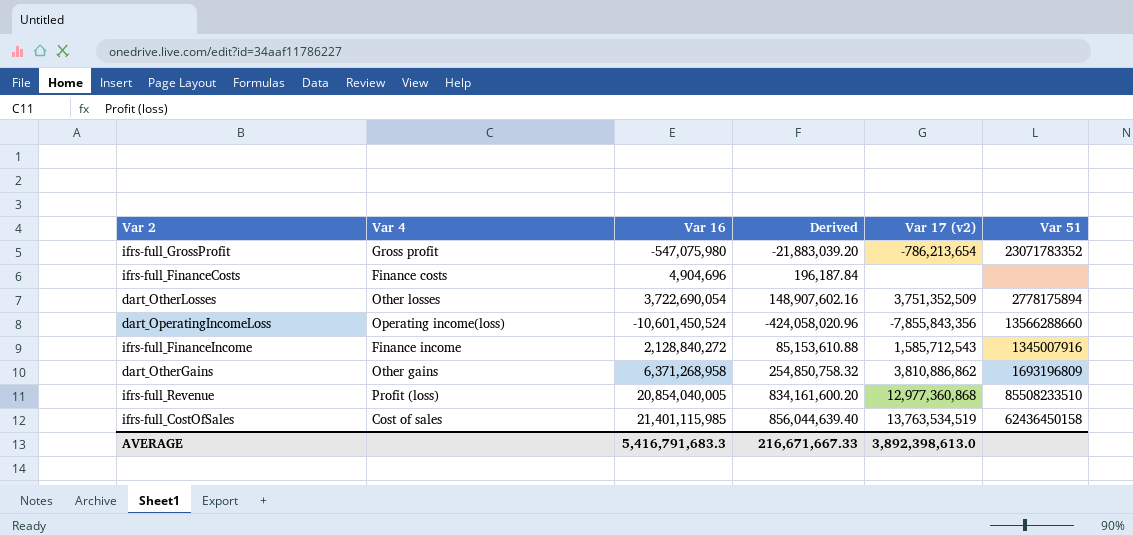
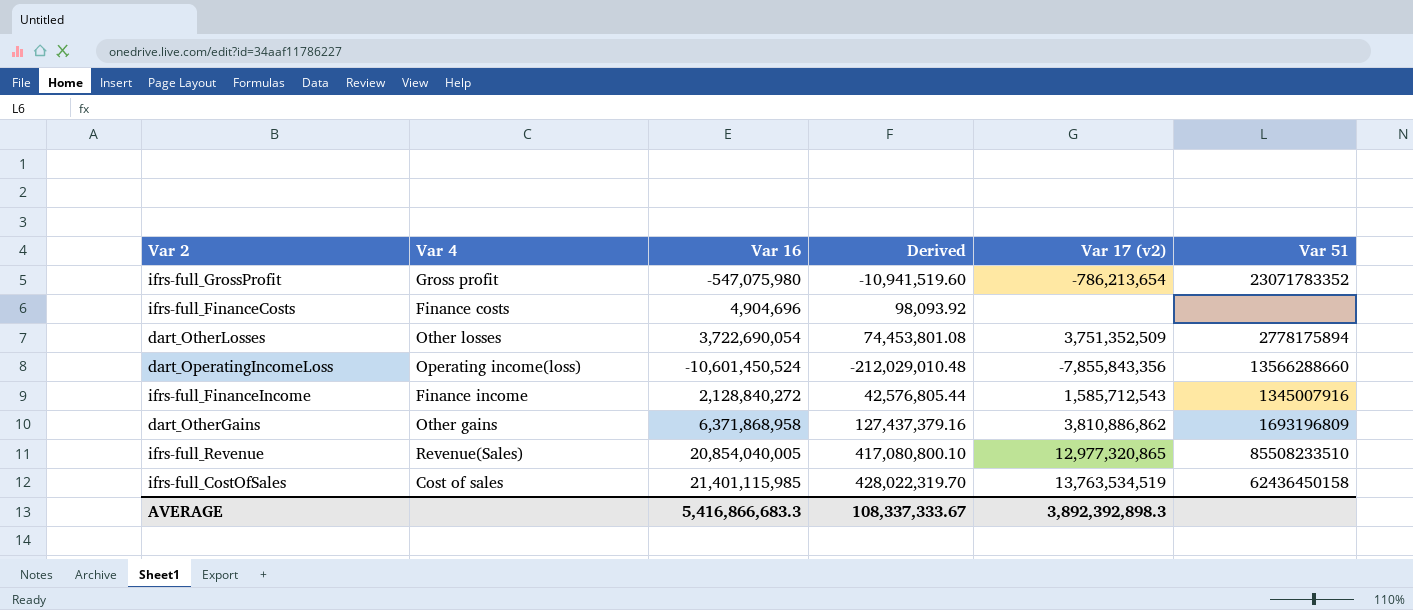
column Derived | formula: [Var 16] * 0.04 -> [Var 16] * 0.02
dart_OtherGains | Var 16: 6,371,268,958 -> 6,371,868,958
ifrs-full_Revenue | Var 4: Profit (loss) -> Revenue(Sales)
ifrs-full_Revenue | Var 17 (v2): 12,977,360,868 -> 12,977,320,865
AVERAGE | Var 16: 5,416,791,683.3 -> 5,416,866,683.3
AVERAGE | Derived: 216,671,667.33 -> 108,337,333.67
AVERAGE | Var 17 (v2): 3,892,398,613.0 -> 3,892,392,898.3

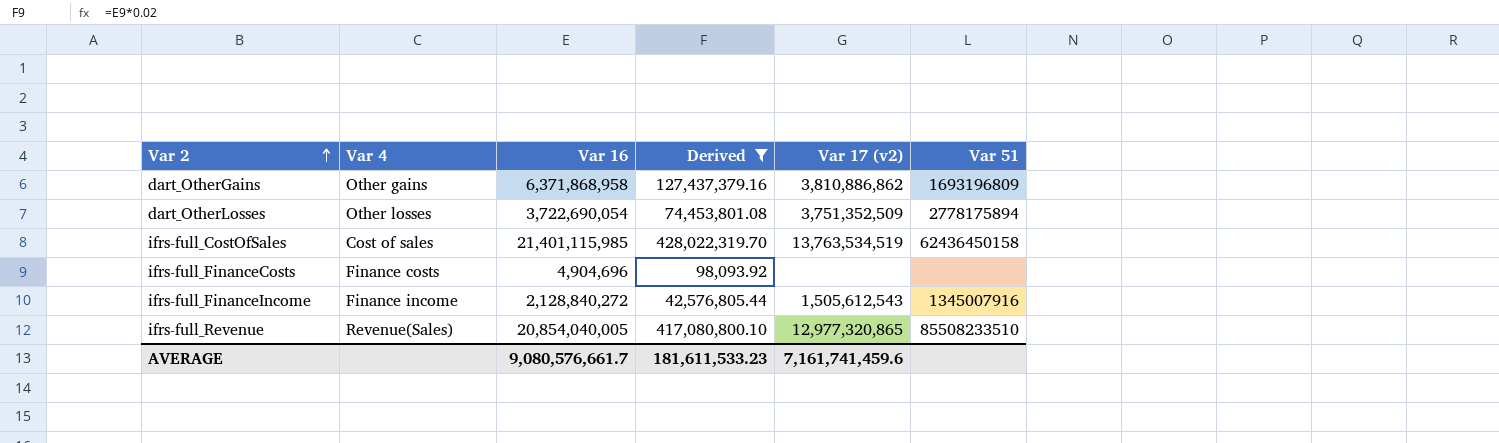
filter: none -> Derived >= 98,093.92
row order: none -> Var 2 ascending
ifrs-full_FinanceIncome | Var 17 (v2): 1,585,712,543 -> 1,505,612,543
AVERAGE | Var 16: 5,416,866,683.3 -> 9,080,576,661.7
AVERAGE | Derived: 108,337,333.67 -> 181,611,533.23
AVERAGE | Var 17 (v2): 3,892,392,898.3 -> 7,161,741,459.6

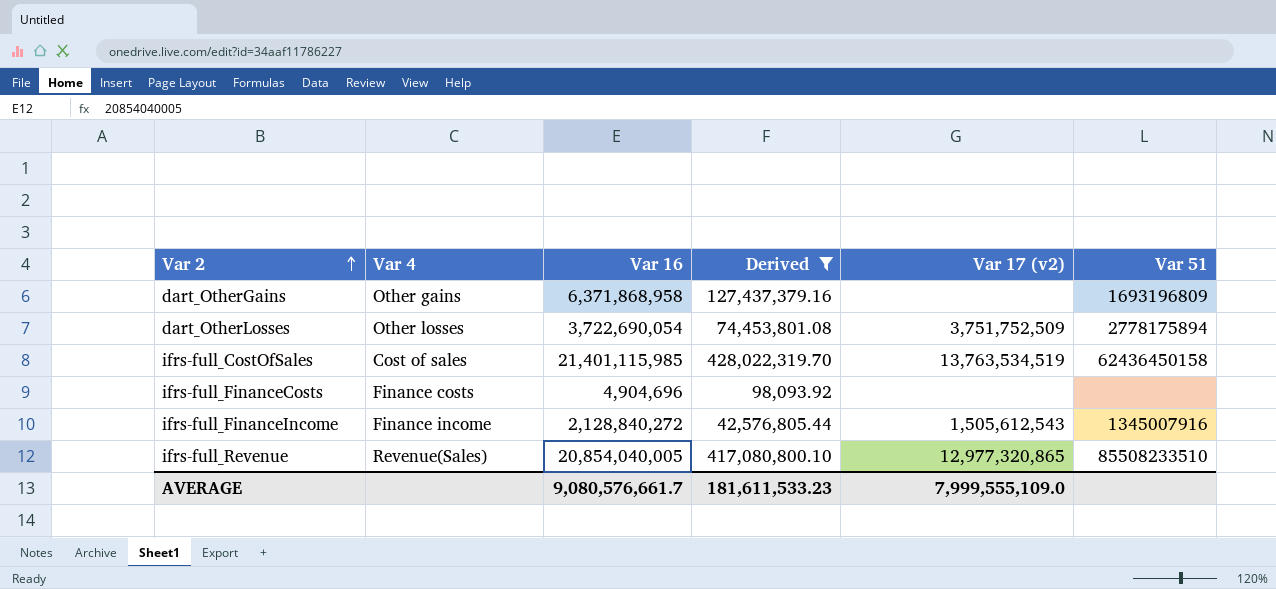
dart_OtherGains | Var 17 (v2): 3,810,886,862 -> none
dart_OtherLosses | Var 17 (v2): 3,751,352,509 -> 3,751,752,509
AVERAGE | Var 17 (v2): 7,161,741,459.6 -> 7,999,555,109.0

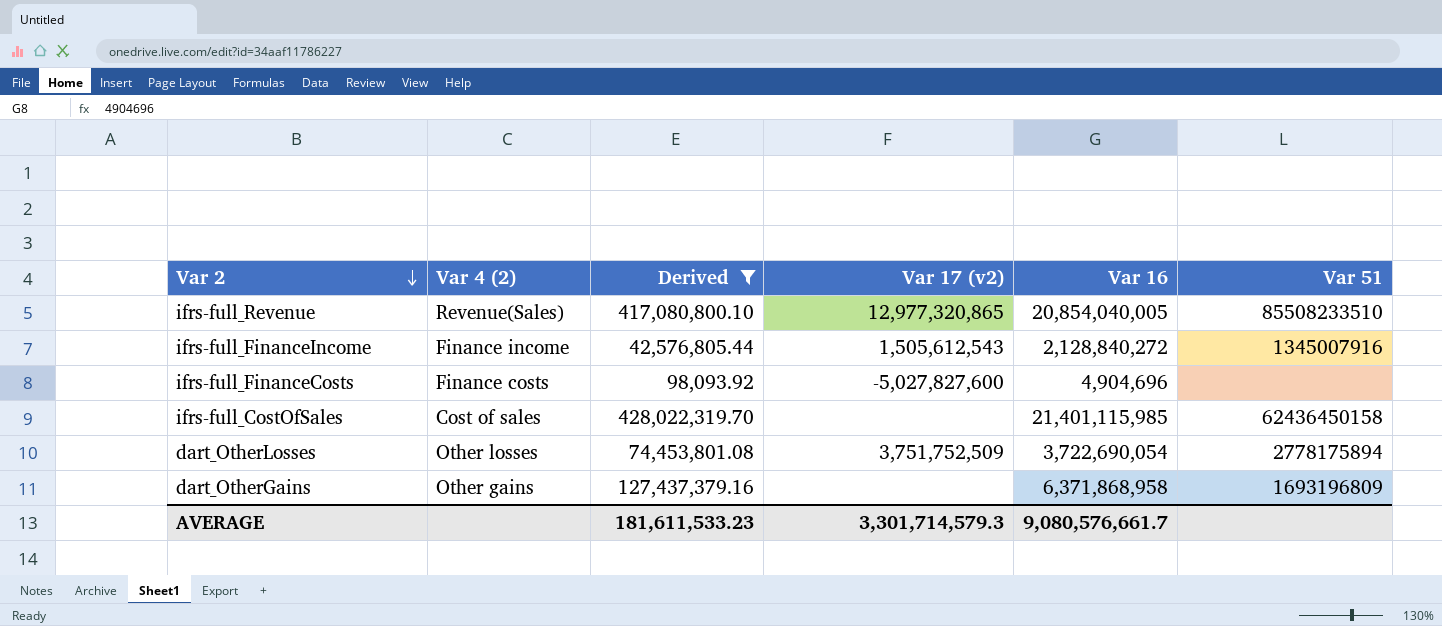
row order: Var 2 ascending -> Var 2 descending
column name: Var 4 -> Var 4 (2)
column Var 16 | position: 3 -> 5
ifrs-full_FinanceCosts | Var 17 (v2): none -> -5,027,827,600
ifrs-full_CostOfSales | Var 17 (v2): 13,763,534,519 -> none
AVERAGE | Var 17 (v2): 7,999,555,109.0 -> 3,301,714,579.3

